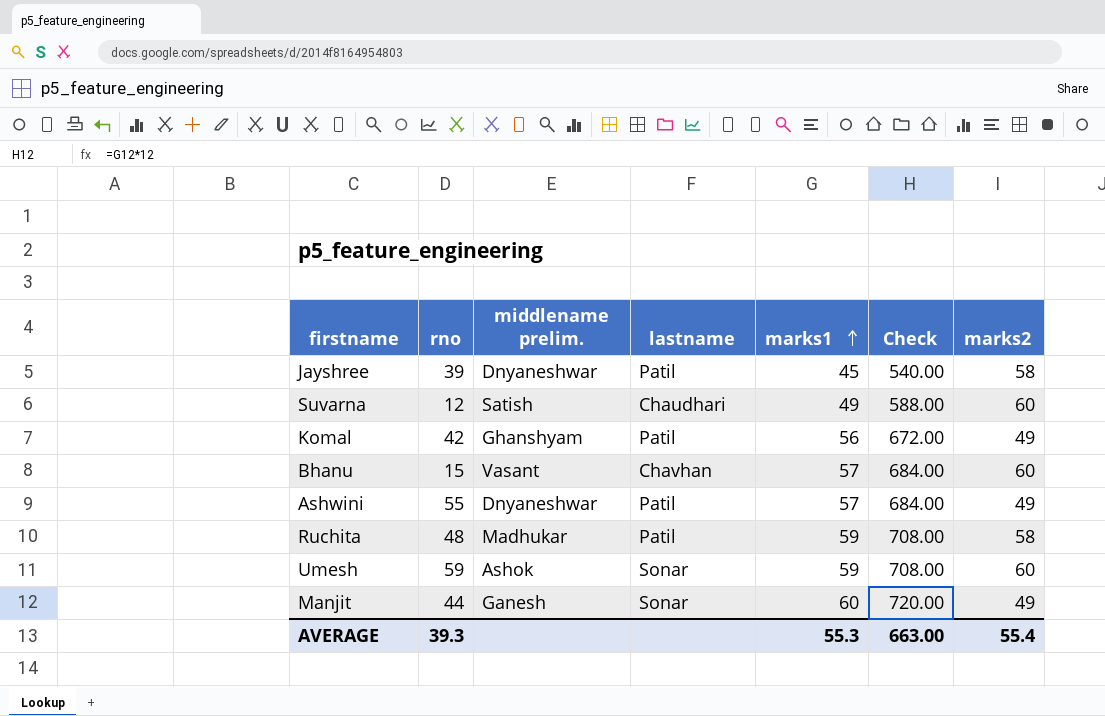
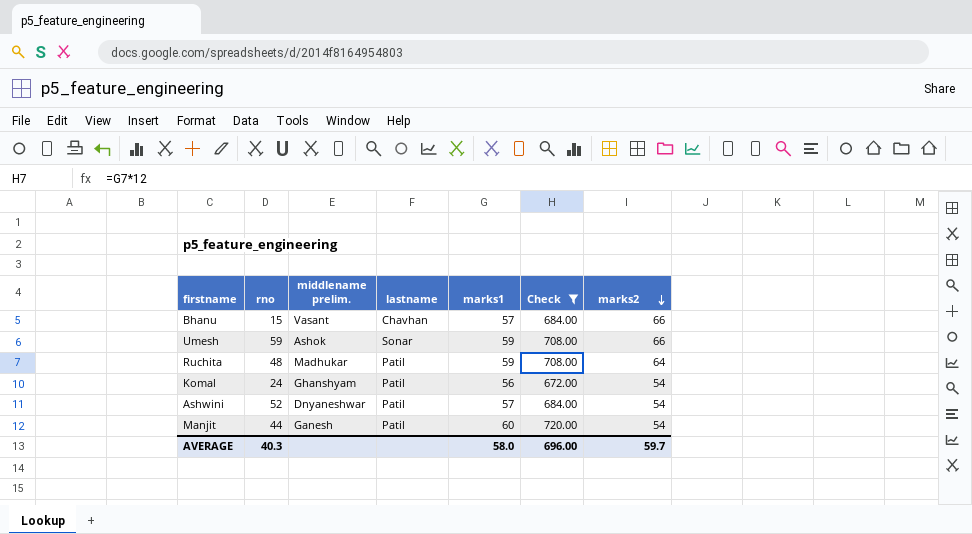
filter: none -> Check >= 672.00
row order: marks1 ascending -> marks2 descending
Bhanu | marks2: 60 -> 66
Umesh | marks2: 60 -> 66
Ruchita | marks2: 58 -> 64
Komal | rno: 42 -> 24
Komal | marks2: 49 -> 54
Ashwini | rno: 55 -> 52
Ashwini | marks2: 49 -> 54
Manjit | lastname: Sonar -> Patil
Manjit | marks2: 49 -> 54
AVERAGE | rno: 39.3 -> 40.3
AVERAGE | marks1: 55.3 -> 58.0
AVERAGE | Check: 663.00 -> 696.00
AVERAGE | marks2: 55.4 -> 59.7

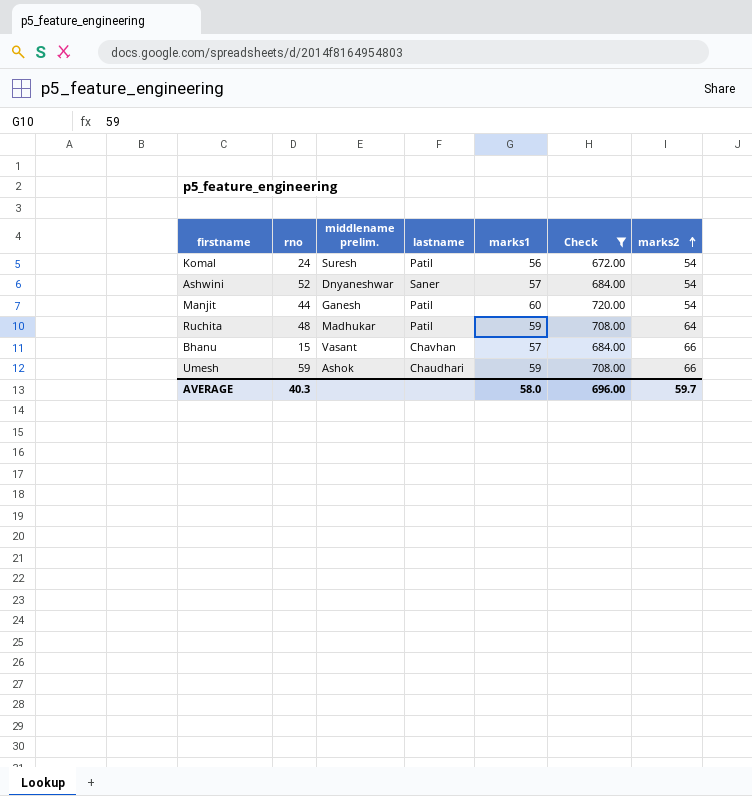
row order: marks2 descending -> marks2 ascending
Komal | middlename prelim.: Ghanshyam -> Suresh
Ashwini | lastname: Patil -> Saner
Umesh | lastname: Sonar -> Chaudhari

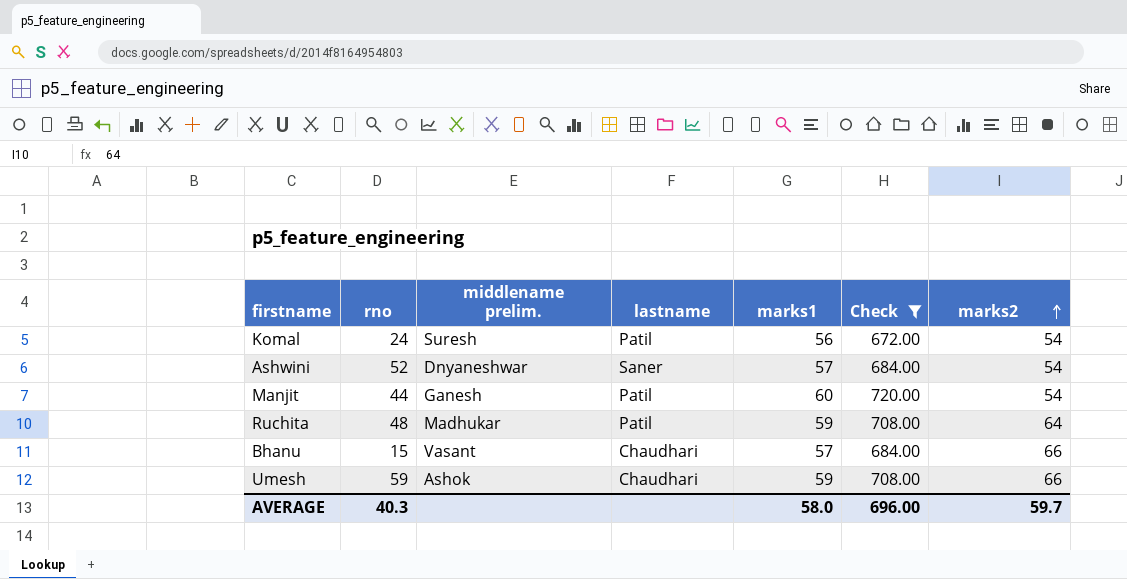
Bhanu | lastname: Chavhan -> Chaudhari

